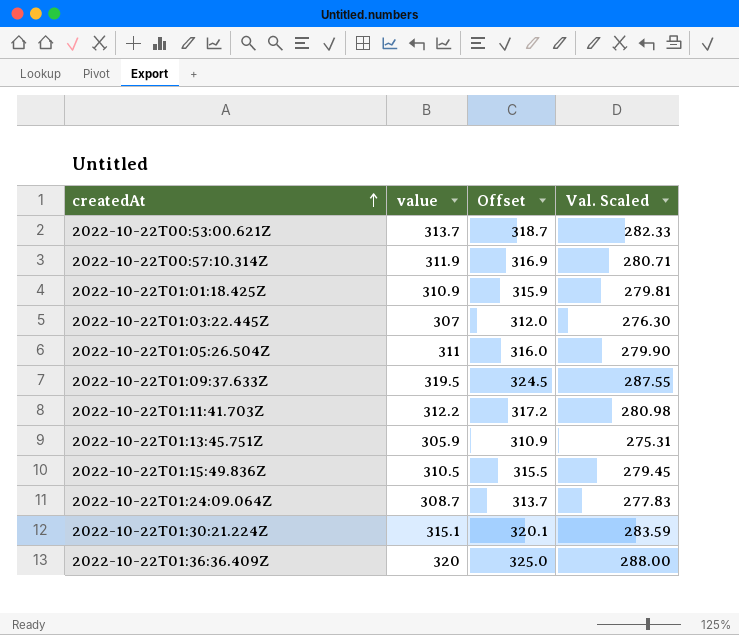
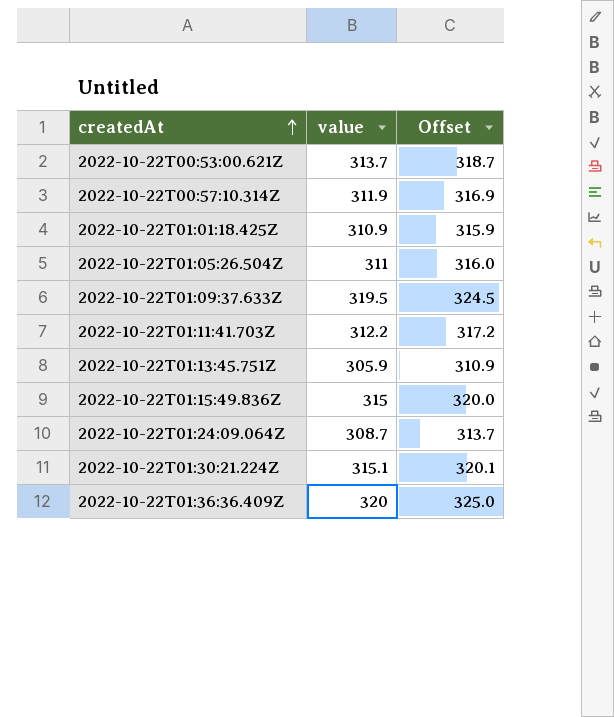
column Val. Scaled | formula: [value] * 0.9 -> none
row 2022-10-22T01:03:22.445Z: 307 | 312.0 | 276.30 -> none
2022-10-22T01:15:49.836Z | value: 310.5 -> 315
2022-10-22T01:15:49.836Z | Offset: 315.5 -> 320.0

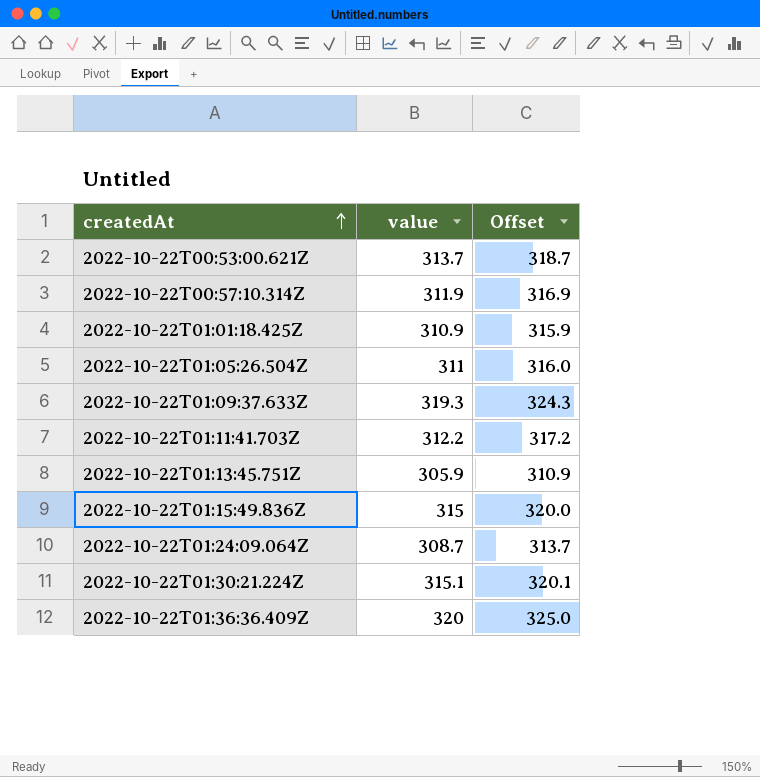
2022-10-22T01:09:37.633Z | value: 319.5 -> 319.3
2022-10-22T01:09:37.633Z | Offset: 324.5 -> 324.3

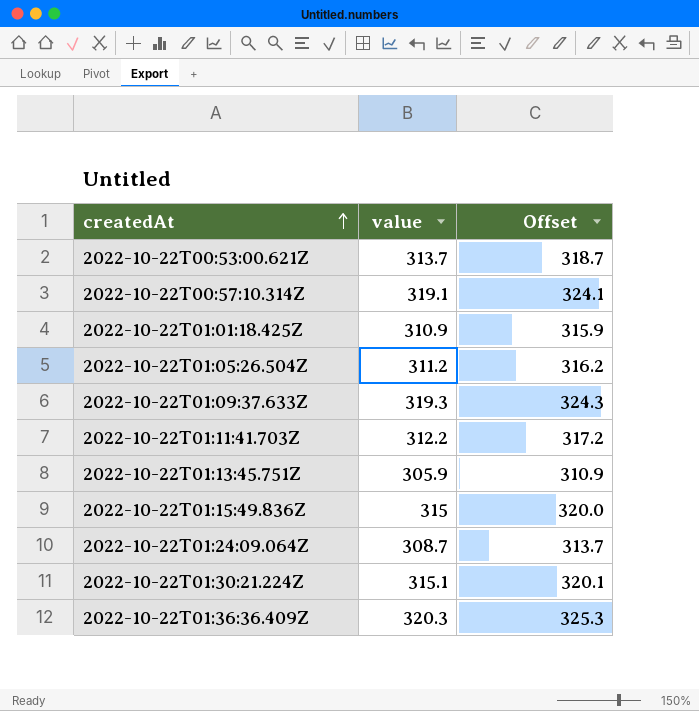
2022-10-22T00:57:10.314Z | value: 311.9 -> 319.1
2022-10-22T00:57:10.314Z | Offset: 316.9 -> 324.1
2022-10-22T01:05:26.504Z | value: 311 -> 311.2
2022-10-22T01:05:26.504Z | Offset: 316.0 -> 316.2
2022-10-22T01:36:36.409Z | value: 320 -> 320.3
2022-10-22T01:36:36.409Z | Offset: 325.0 -> 325.3

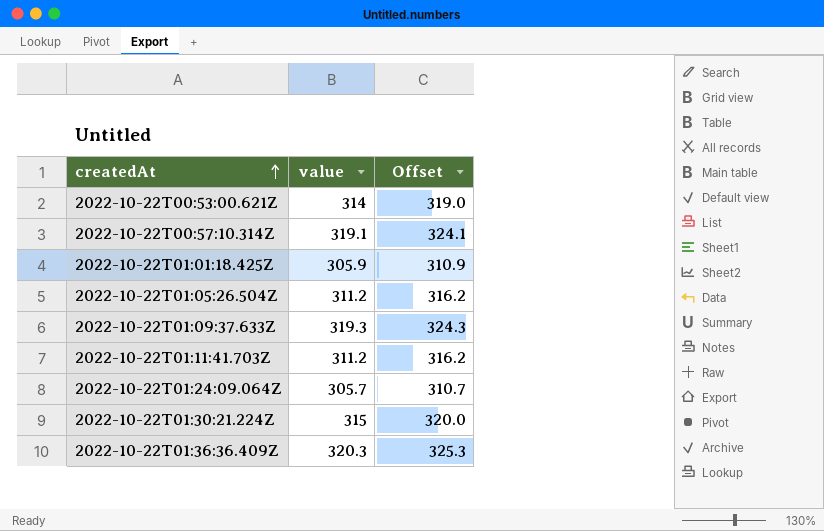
row 2022-10-22T01:13:45.751Z: 305.9 | 310.9 -> none
row 2022-10-22T01:15:49.836Z: 315 | 320.0 -> none
2022-10-22T00:53:00.621Z | value: 313.7 -> 314
2022-10-22T00:53:00.621Z | Offset: 318.7 -> 319.0
2022-10-22T01:01:18.425Z | value: 310.9 -> 305.9
2022-10-22T01:01:18.425Z | Offset: 315.9 -> 310.9
2022-10-22T01:11:41.703Z | value: 312.2 -> 311.2
2022-10-22T01:11:41.703Z | Offset: 317.2 -> 316.2
2022-10-22T01:24:09.064Z | value: 308.7 -> 305.7
2022-10-22T01:24:09.064Z | Offset: 313.7 -> 310.7
2022-10-22T01:30:21.224Z | value: 315.1 -> 315
2022-10-22T01:30:21.224Z | Offset: 320.1 -> 320.0

